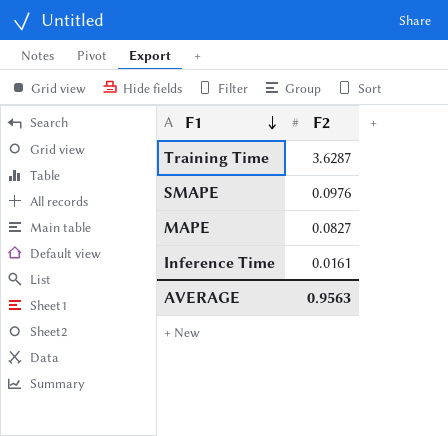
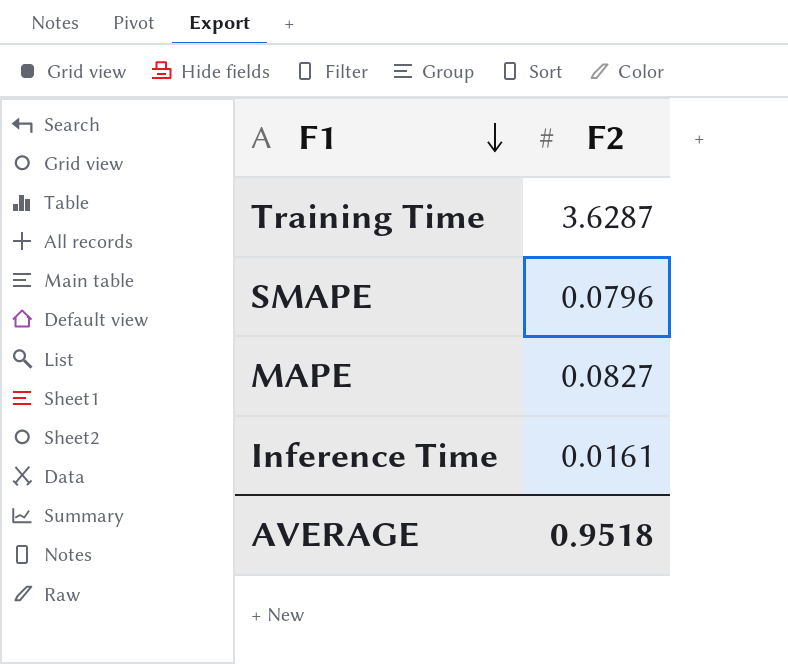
SMAPE | F2: 0.0976 -> 0.0796
AVERAGE | F2: 0.9563 -> 0.9518

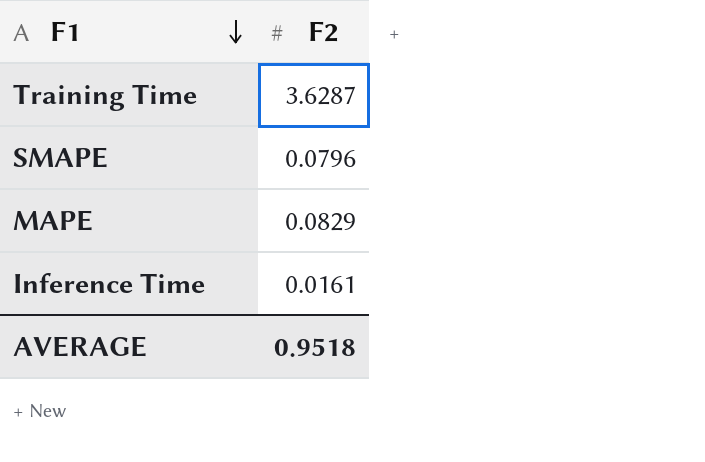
MAPE | F2: 0.0827 -> 0.0829

